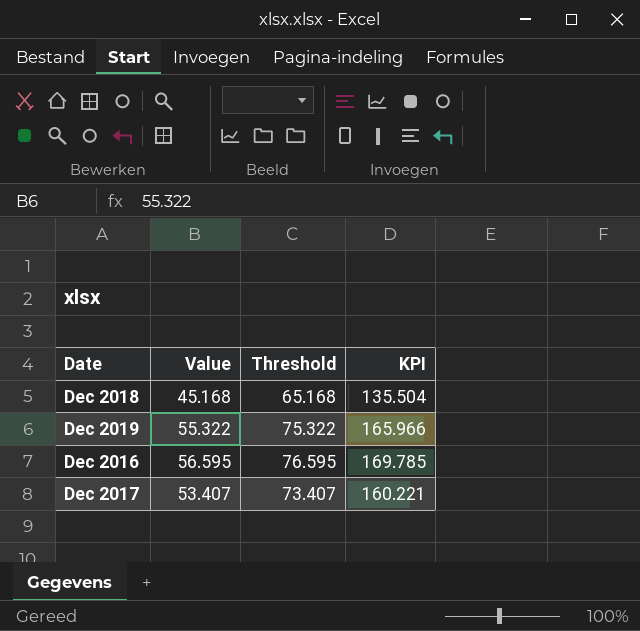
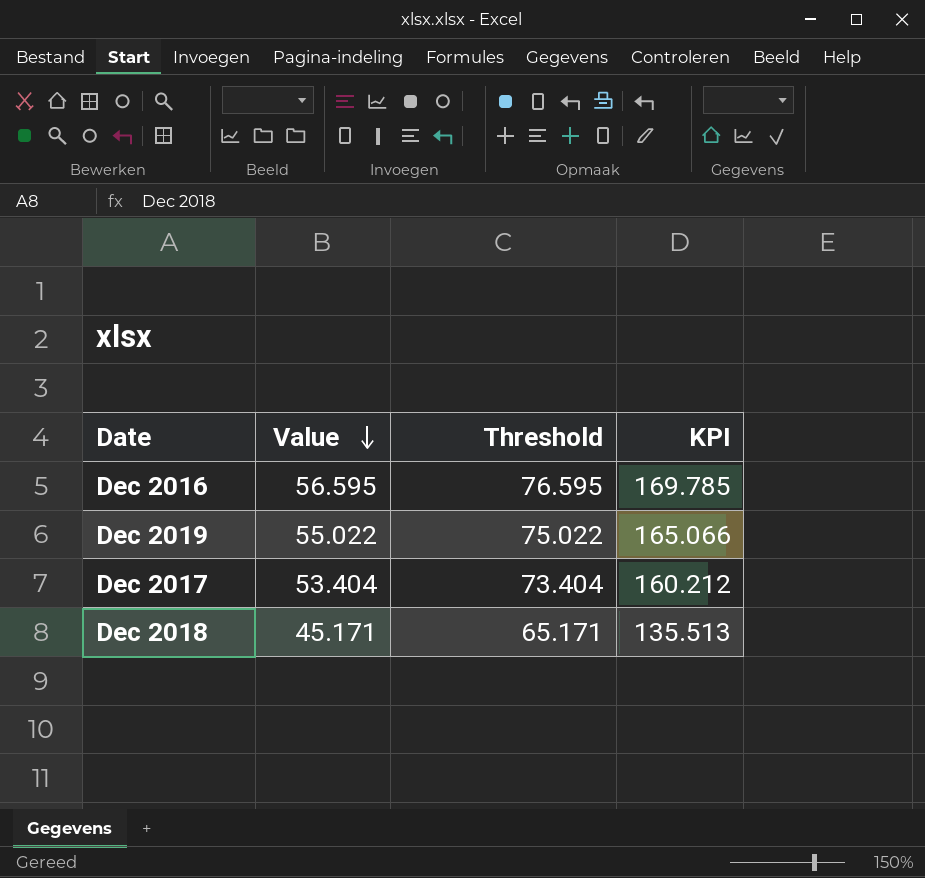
row order: none -> Value descending
Dec 2019 | Value: 55.322 -> 55.022
Dec 2019 | Threshold: 75.322 -> 75.022
Dec 2019 | KPI: 165.966 -> 165.066
Dec 2017 | Value: 53.407 -> 53.404
Dec 2017 | Threshold: 73.407 -> 73.404
Dec 2017 | KPI: 160.221 -> 160.212
Dec 2018 | Value: 45.168 -> 45.171
Dec 2018 | Threshold: 65.168 -> 65.171
Dec 2018 | KPI: 135.504 -> 135.513

